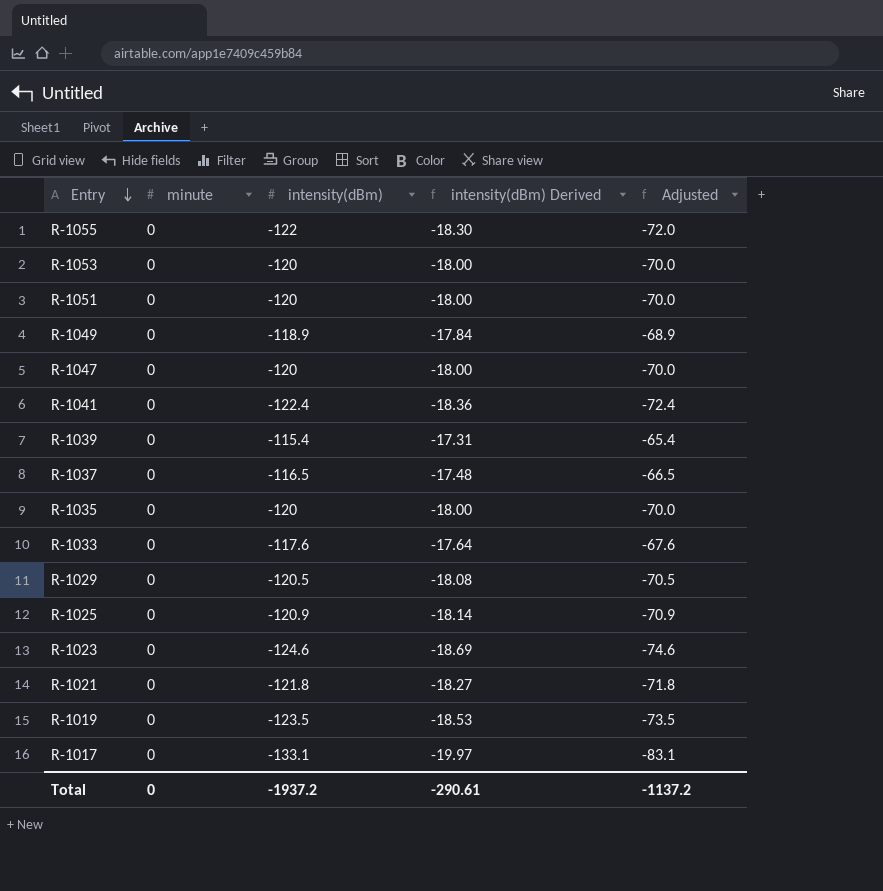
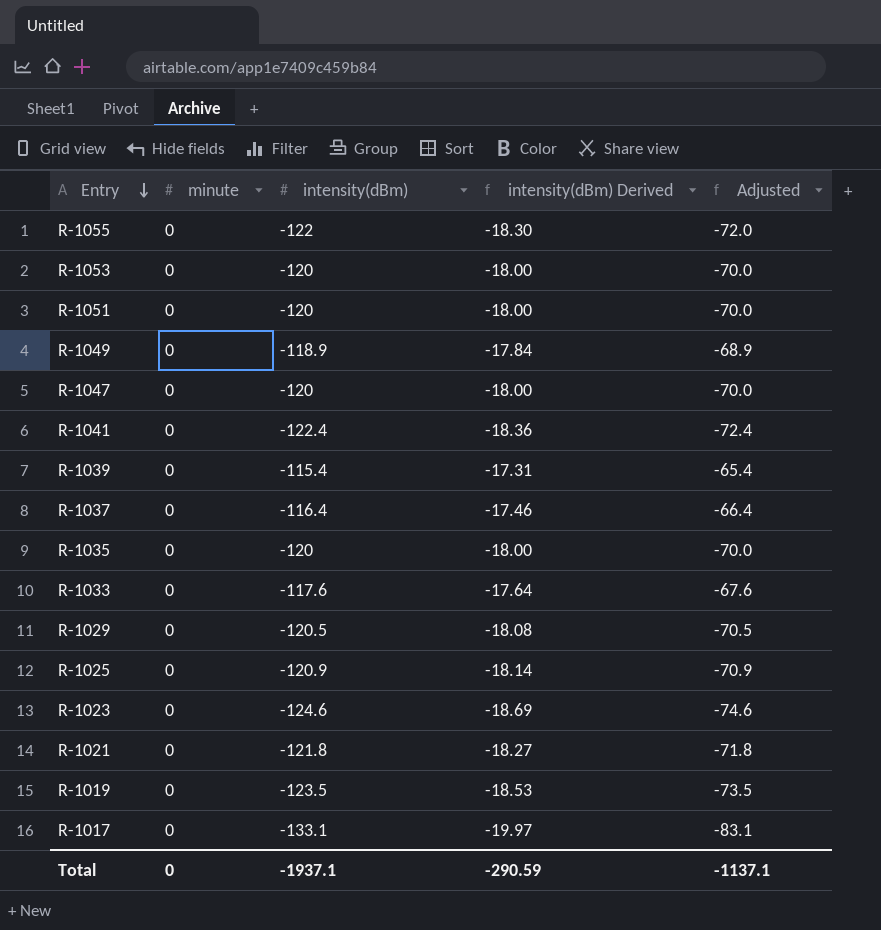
R-1037 | intensity(dBm): -116.5 -> -116.4
R-1037 | intensity(dBm) Derived: -17.48 -> -17.46
R-1037 | Adjusted: -66.5 -> -66.4
Total | intensity(dBm): -1937.2 -> -1937.1
Total | intensity(dBm) Derived: -290.61 -> -290.59
Total | Adjusted: -1137.2 -> -1137.1

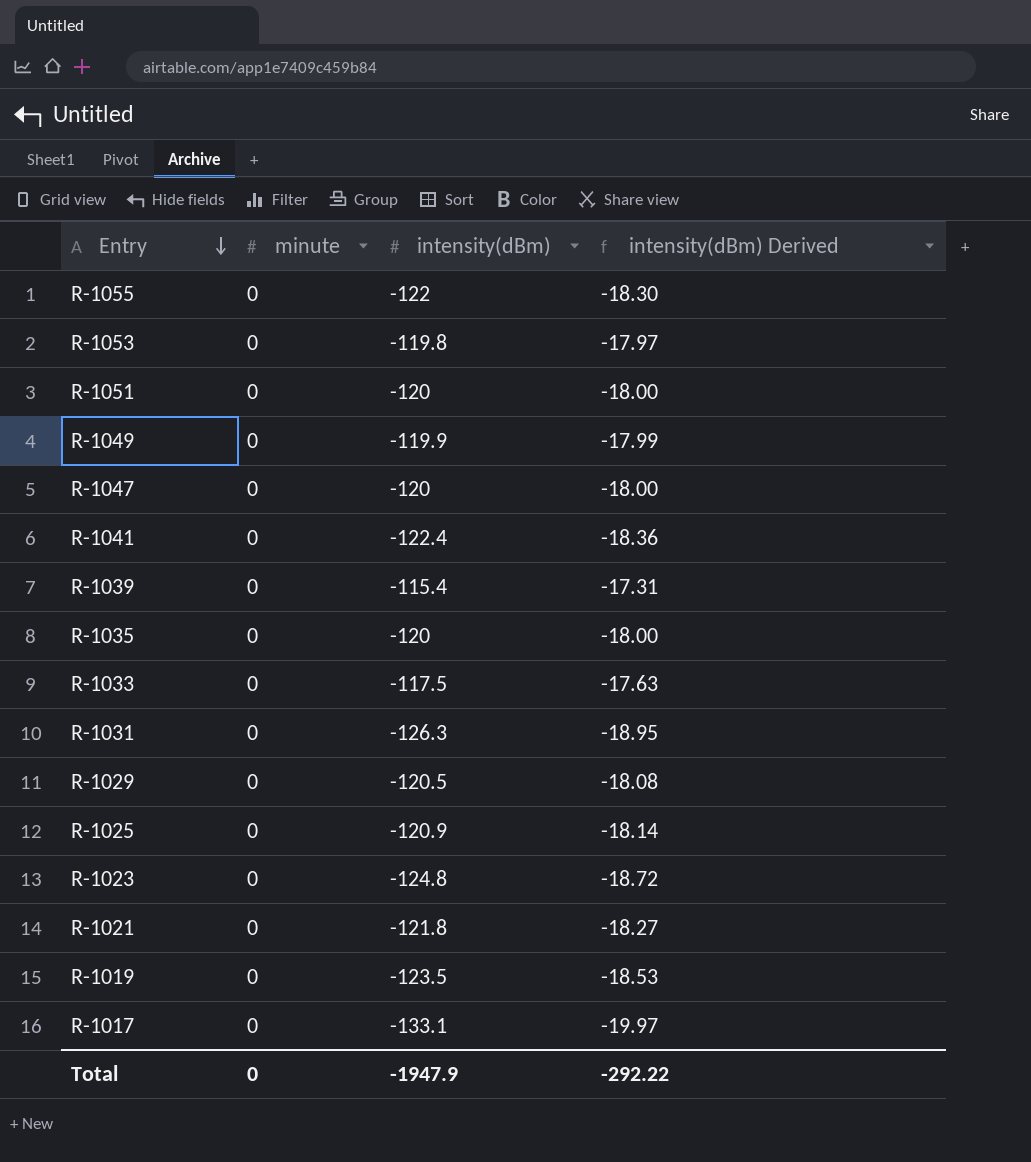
column Adjusted | formula: [intensity(dBm)] + 50 -> none
row R-1037: 0 | -116.4 | -17.46 | -66.4 -> none
R-1053 | intensity(dBm): -120 -> -119.8
R-1053 | intensity(dBm) Derived: -18.00 -> -17.97
R-1049 | intensity(dBm): -118.9 -> -119.9
R-1049 | intensity(dBm) Derived: -17.84 -> -17.99
R-1033 | intensity(dBm): -117.6 -> -117.5
R-1033 | intensity(dBm) Derived: -17.64 -> -17.63
row R-1031: none -> 0 | -126.3 | -18.95
R-1023 | intensity(dBm): -124.6 -> -124.8
R-1023 | intensity(dBm) Derived: -18.69 -> -18.72
Total | intensity(dBm): -1937.1 -> -1947.9
Total | intensity(dBm) Derived: -290.59 -> -292.22

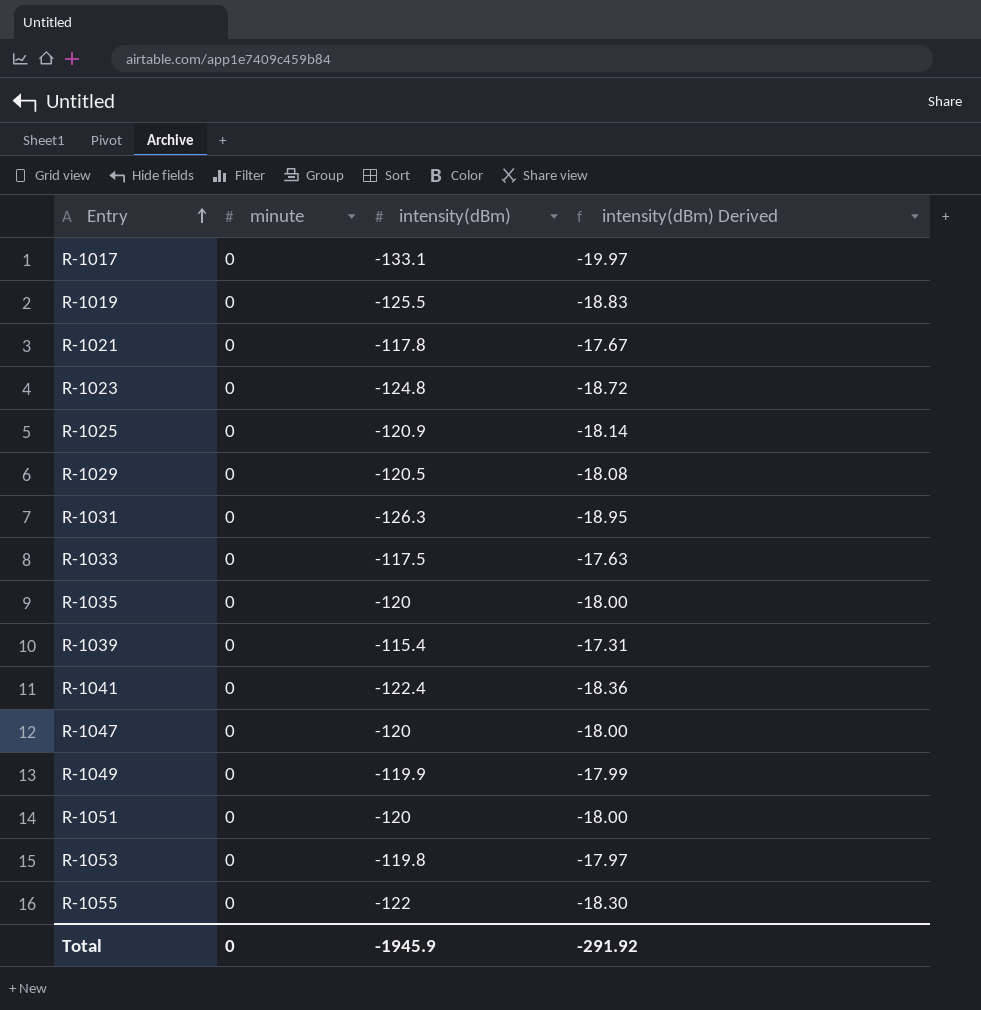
row order: Entry descending -> Entry ascending
R-1019 | intensity(dBm): -123.5 -> -125.5
R-1019 | intensity(dBm) Derived: -18.53 -> -18.83
R-1021 | intensity(dBm): -121.8 -> -117.8
R-1021 | intensity(dBm) Derived: -18.27 -> -17.67
Total | intensity(dBm): -1947.9 -> -1945.9
Total | intensity(dBm) Derived: -292.22 -> -291.92

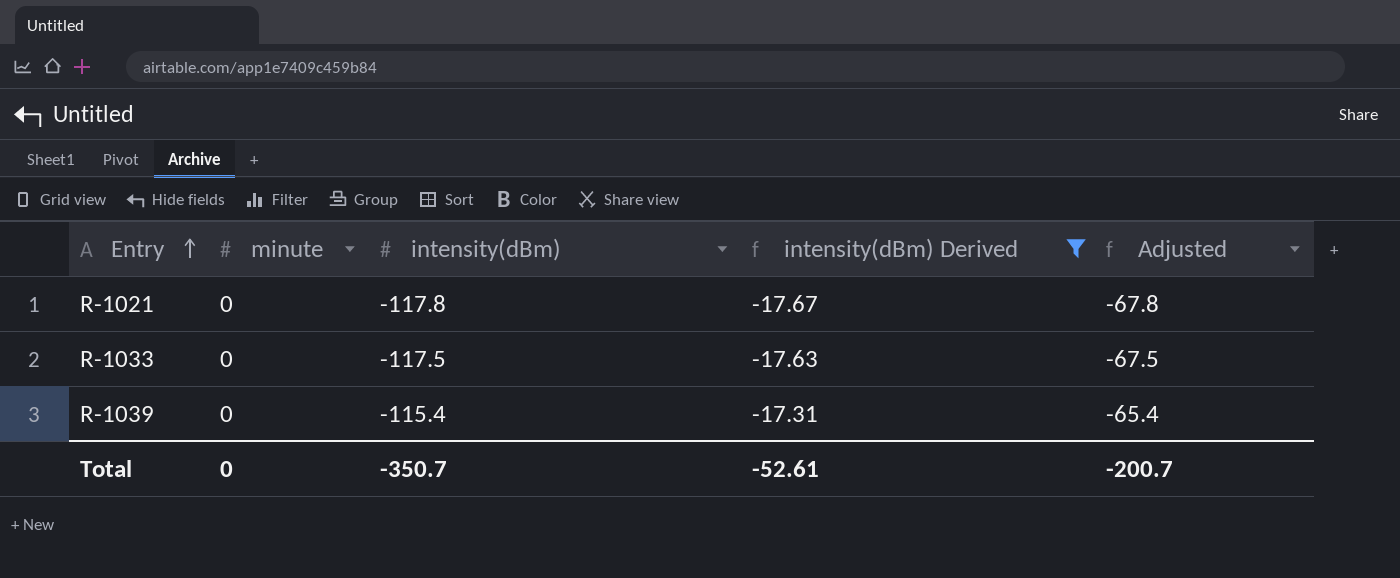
filter: none -> intensity(dBm) Derived >= -17.67
column Adjusted | formula: none -> [intensity(dBm)] + 50
Total | intensity(dBm): -1945.9 -> -350.7
Total | intensity(dBm) Derived: -291.92 -> -52.61

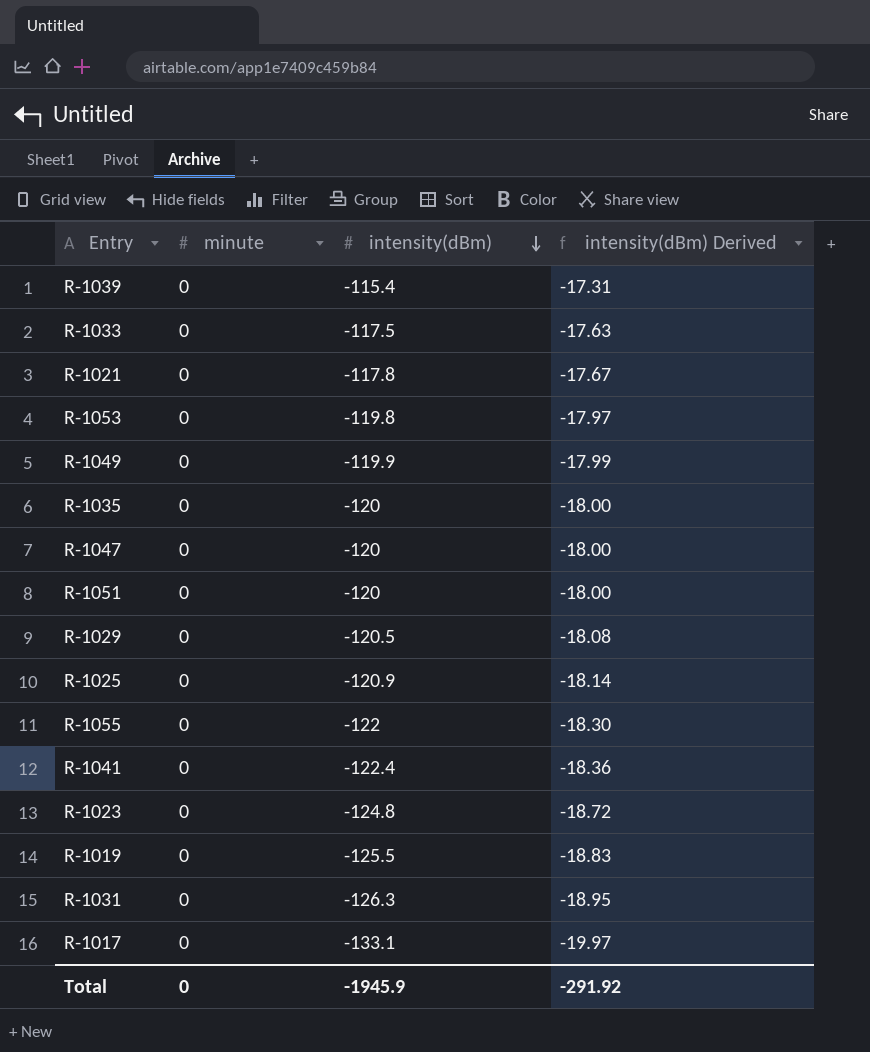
filter: intensity(dBm) Derived >= -17.67 -> none
row order: Entry ascending -> intensity(dBm) descending
column Adjusted | formula: [intensity(dBm)] + 50 -> none
Total | intensity(dBm): -350.7 -> -1945.9
Total | intensity(dBm) Derived: -52.61 -> -291.92

